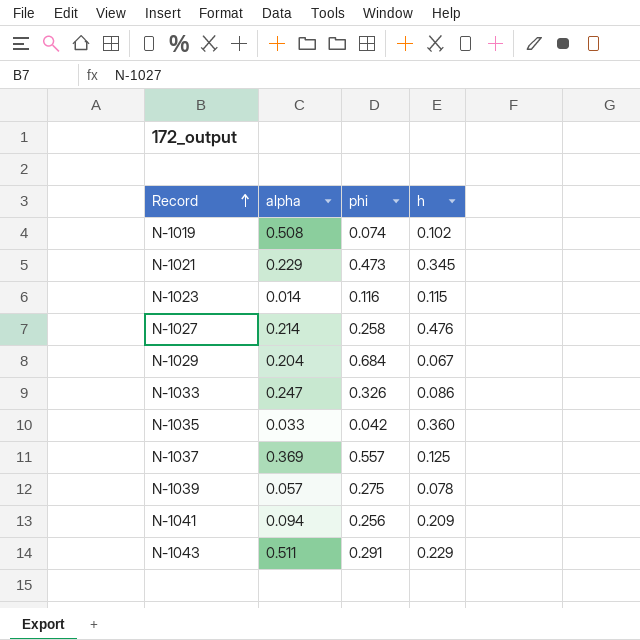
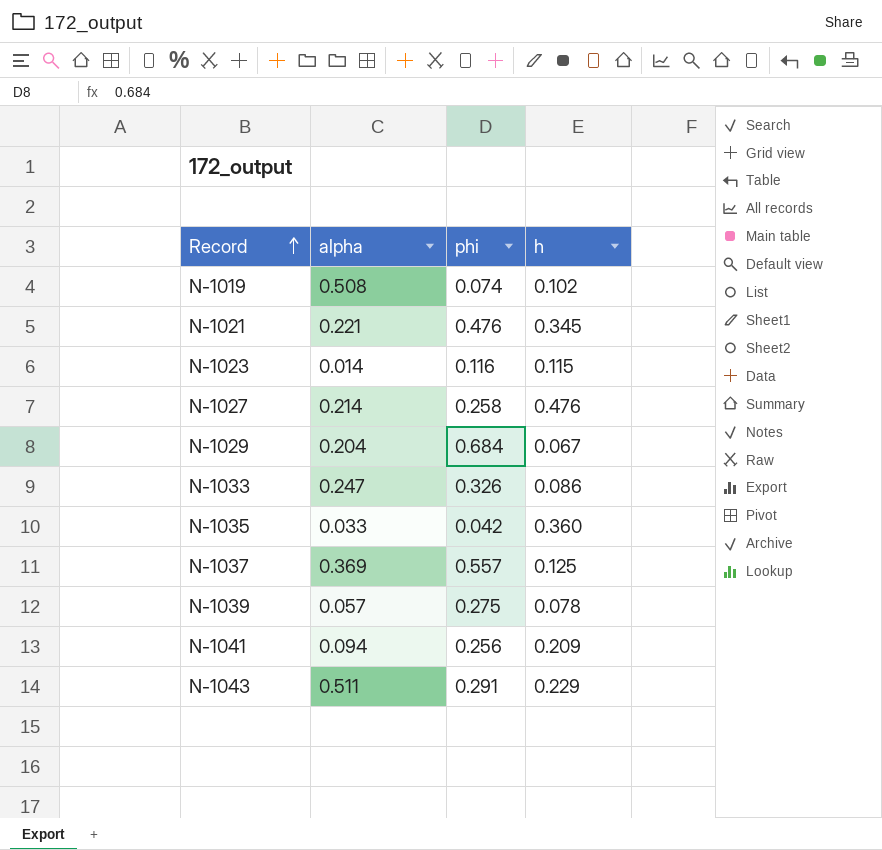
N-1021 | alpha: 0.229 -> 0.221
N-1021 | phi: 0.473 -> 0.476

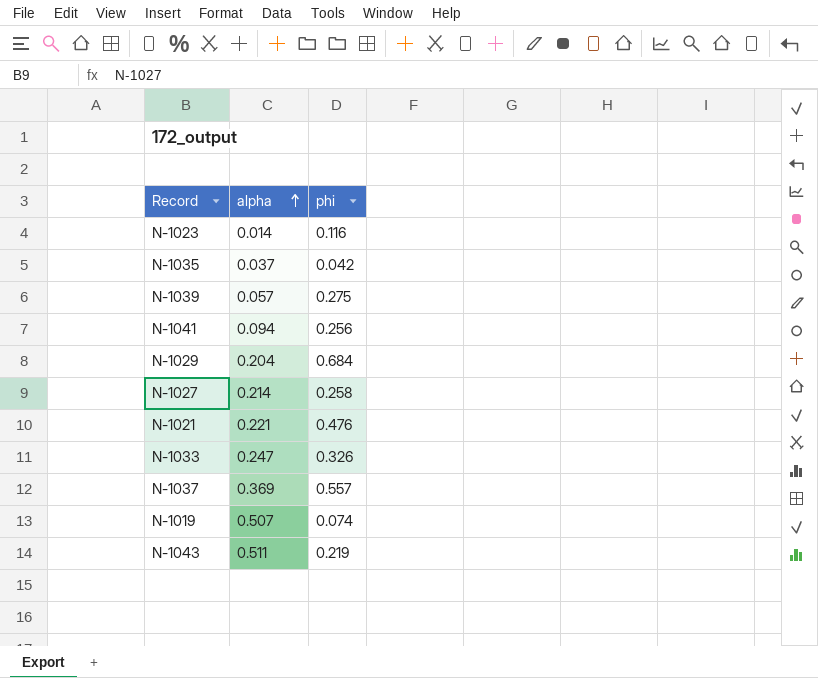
row order: Record ascending -> alpha ascending
column h | position: 4 -> none
N-1035 | alpha: 0.033 -> 0.037
N-1019 | alpha: 0.508 -> 0.507
N-1043 | phi: 0.291 -> 0.219

